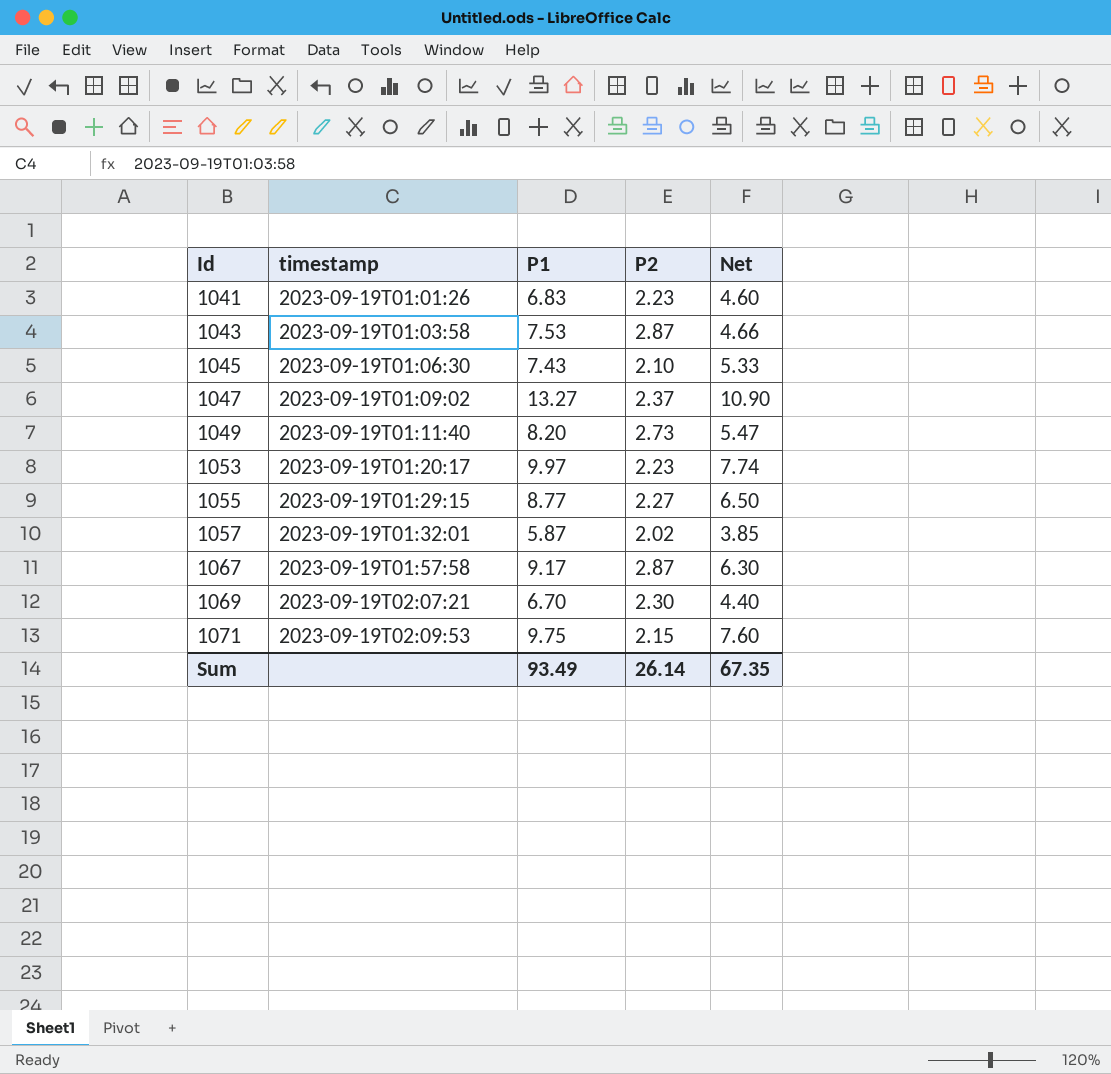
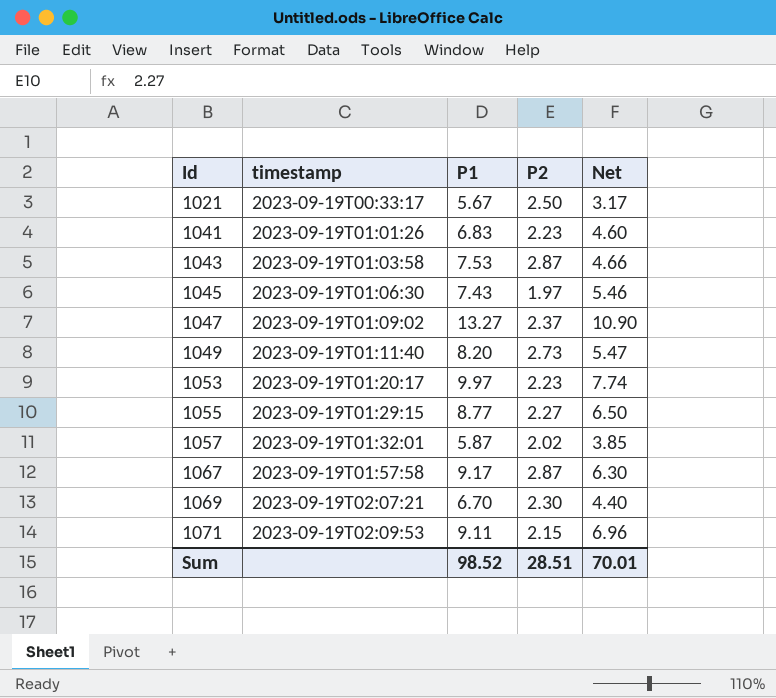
row 1021: none -> 2023-09-19T00:33:17 | 5.67 | 2.50 | 3.17
1045 | P2: 2.10 -> 1.97
1045 | Net: 5.33 -> 5.46
1071 | P1: 9.75 -> 9.11
1071 | Net: 7.60 -> 6.96
Sum | P1: 93.49 -> 98.52
Sum | P2: 26.14 -> 28.51
Sum | Net: 67.35 -> 70.01

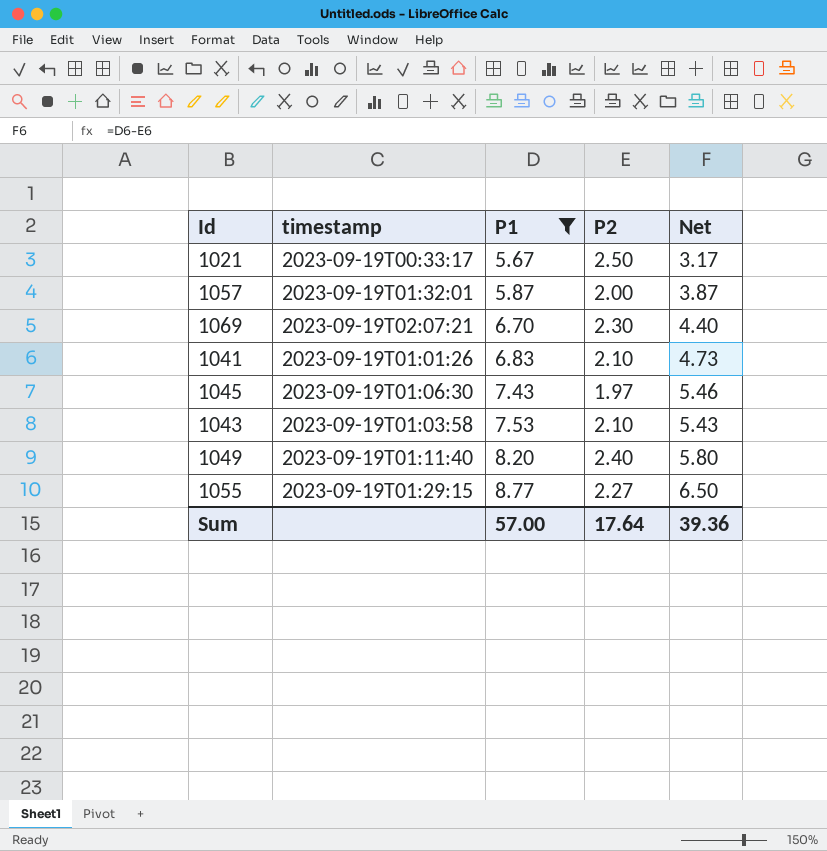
filter: none -> P1 <= 8.77
row order: Id ascending -> P1 ascending
1057 | P2: 2.02 -> 2.00
1057 | Net: 3.85 -> 3.87
1041 | P2: 2.23 -> 2.10
1041 | Net: 4.60 -> 4.73
1043 | P2: 2.87 -> 2.10
1043 | Net: 4.66 -> 5.43
1049 | P2: 2.73 -> 2.40
1049 | Net: 5.47 -> 5.80
Sum | P1: 98.52 -> 57.00
Sum | P2: 28.51 -> 17.64
Sum | Net: 70.01 -> 39.36

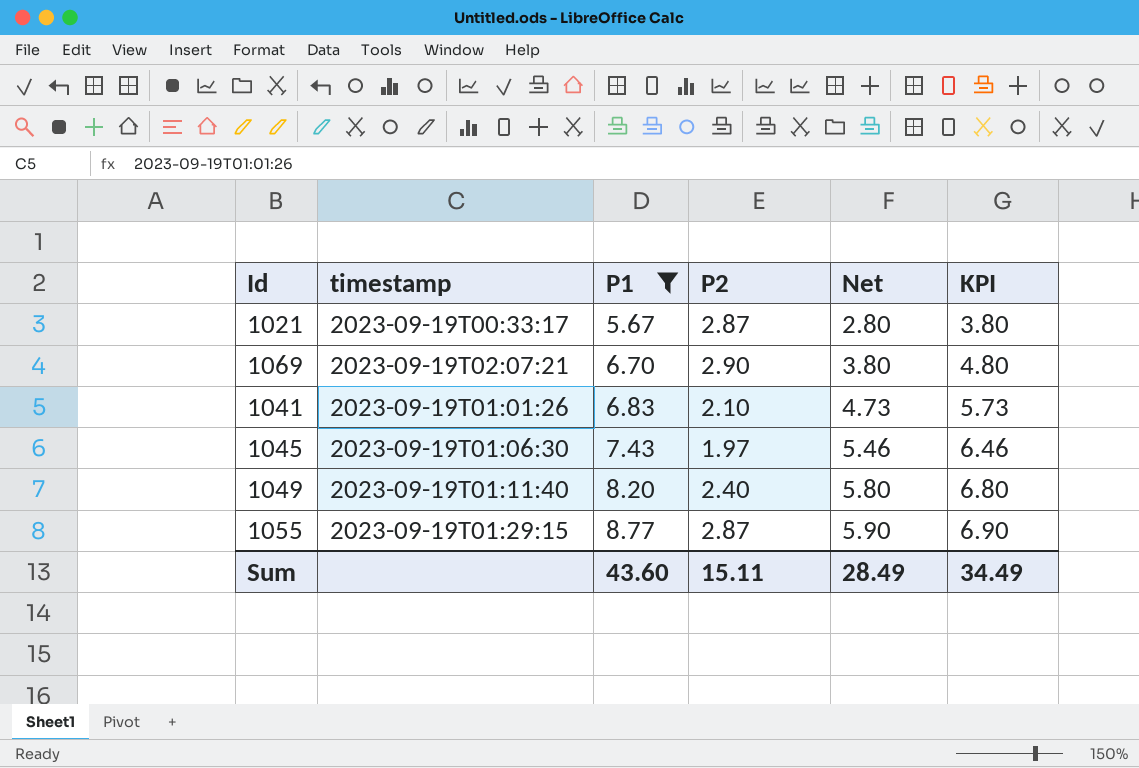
column KPI | formula: none -> [Net] + 1
row 1057: 2023-09-19T01:32:01 | 5.87 | 2.00 | 3.87 -> none
row 1043: 2023-09-19T01:03:58 | 7.53 | 2.10 | 5.43 -> none
1021 | P2: 2.50 -> 2.87
1021 | Net: 3.17 -> 2.80
1069 | P2: 2.30 -> 2.90
1069 | Net: 4.40 -> 3.80
1055 | P2: 2.27 -> 2.87
1055 | Net: 6.50 -> 5.90
Sum | P1: 57.00 -> 43.60
Sum | P2: 17.64 -> 15.11
Sum | Net: 39.36 -> 28.49

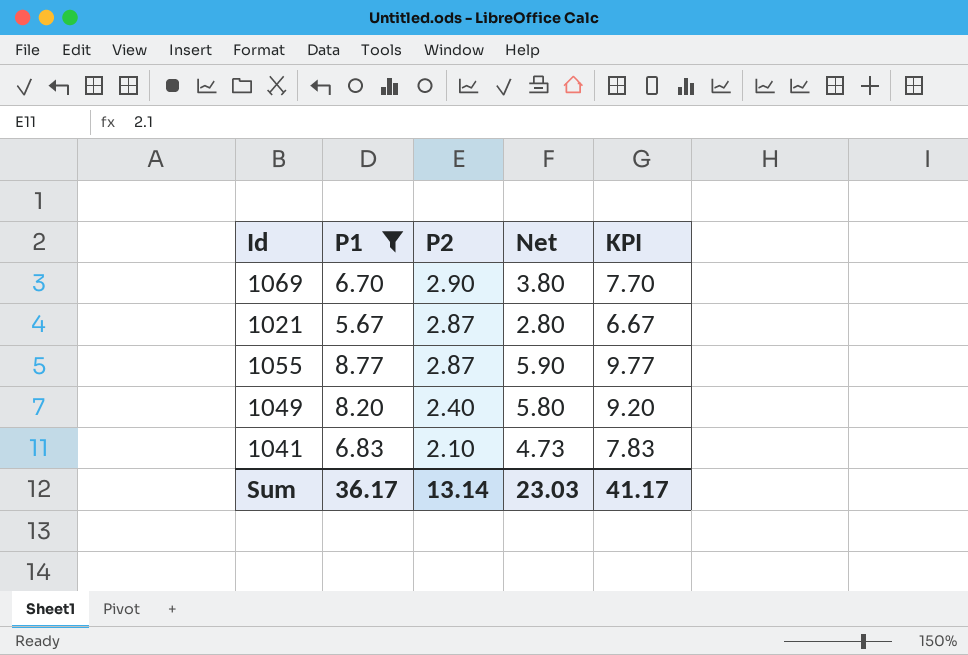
row order: P1 ascending -> P2 descending
column timestamp | position: 2 -> none
column KPI | formula: [Net] + 1 -> [P1] + 1
row 1045: 2023-09-19T01:06:30 | 7.43 | 1.97 | 5.46 | 6.46 -> none
Sum | P1: 43.60 -> 36.17
Sum | P2: 15.11 -> 13.14
Sum | Net: 28.49 -> 23.03
Sum | KPI: 34.49 -> 41.17

